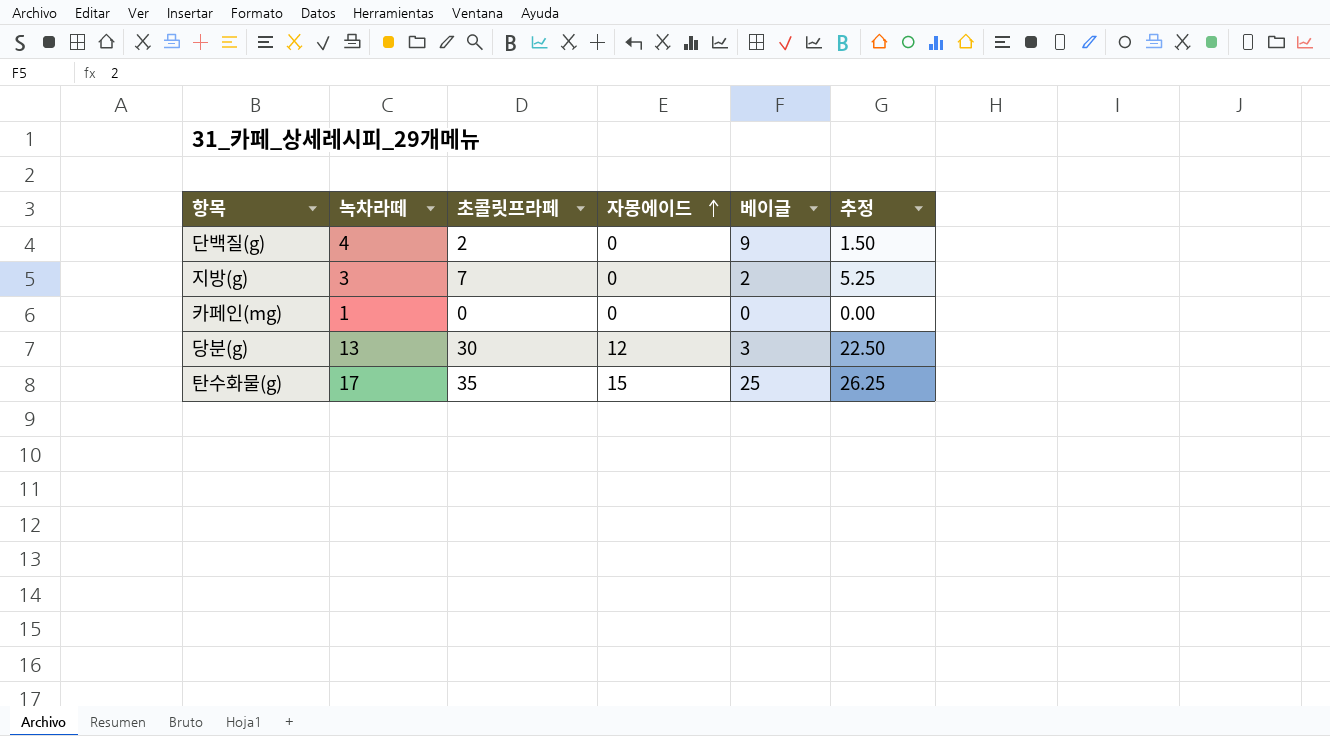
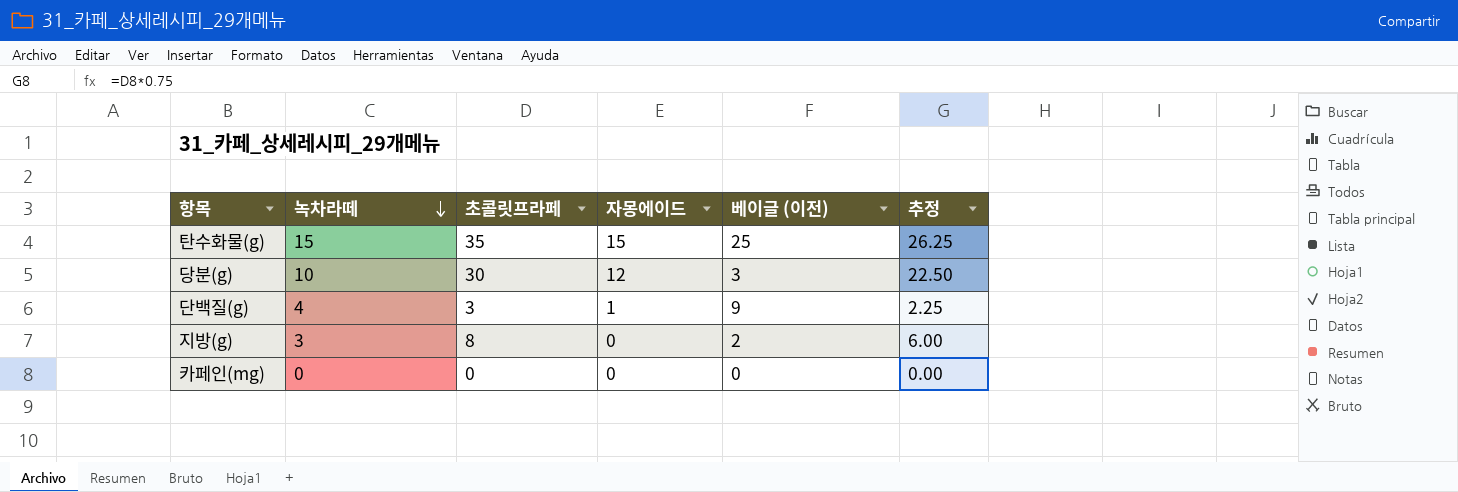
row order: 자몽에이드 ascending -> 녹차라떼 descending
column name: 베이글 -> 베이글 (이전)
탄수화물(g) | 녹차라떼: 17 -> 15
당분(g) | 녹차라떼: 13 -> 10
단백질(g) | 초콜릿프라페: 2 -> 3
단백질(g) | 자몽에이드: 0 -> 1
단백질(g) | 추정: 1.50 -> 2.25
지방(g) | 초콜릿프라페: 7 -> 8
지방(g) | 추정: 5.25 -> 6.00
카페인(mg) | 녹차라떼: 1 -> 0

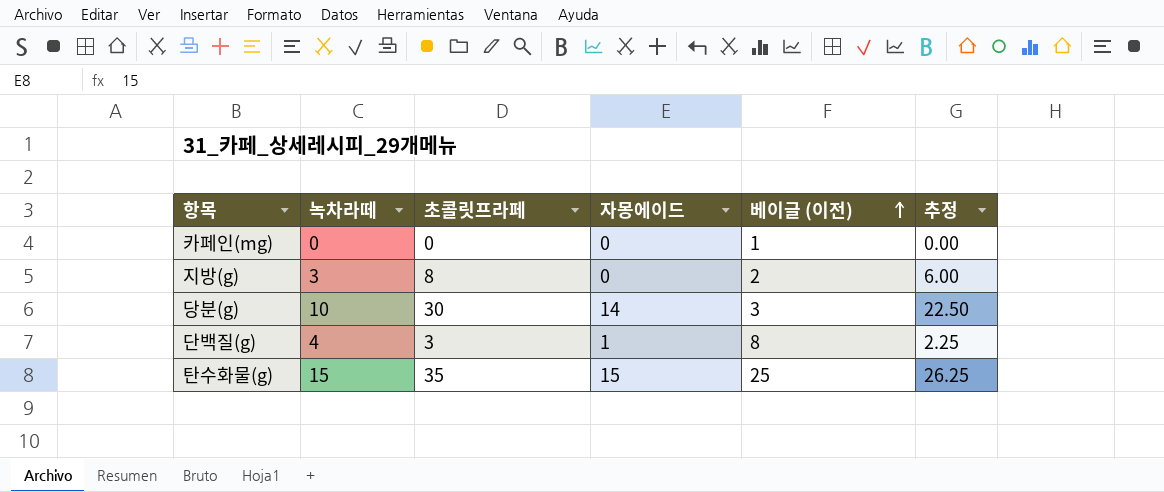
row order: 녹차라떼 descending -> 베이글 (이전) ascending
카페인(mg) | 베이글 (이전): 0 -> 1
당분(g) | 자몽에이드: 12 -> 14
단백질(g) | 베이글 (이전): 9 -> 8

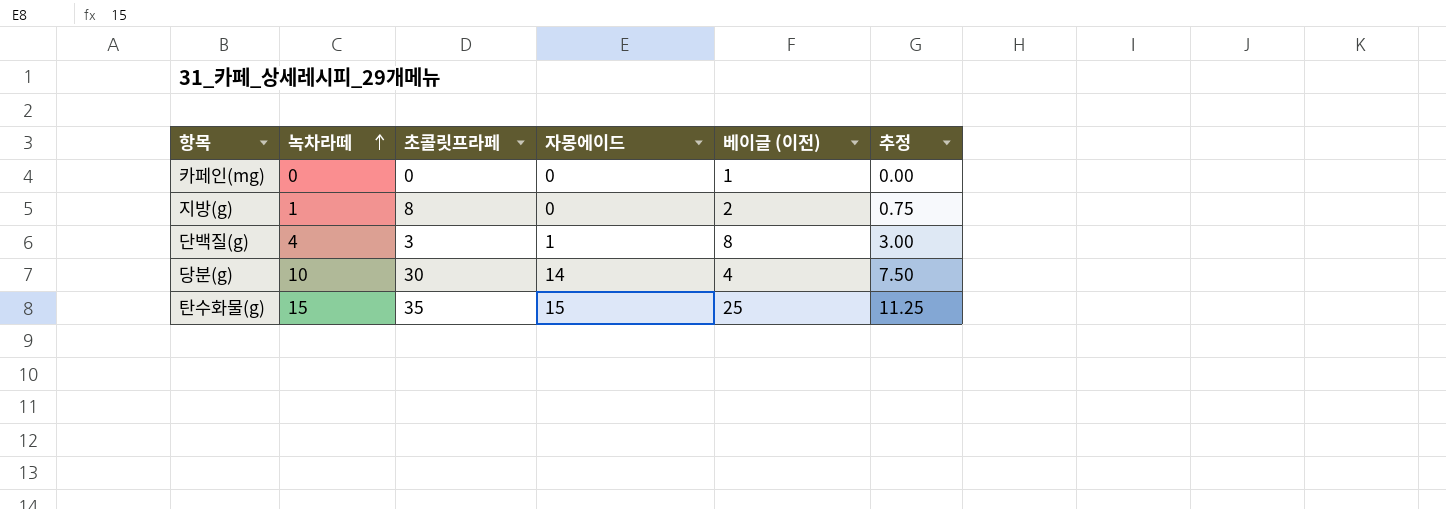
row order: 베이글 (이전) ascending -> 녹차라떼 ascending
column 추정 | formula: [초콜릿프라페] * 0.75 -> [녹차라떼] * 0.75
지방(g) | 녹차라떼: 3 -> 1
당분(g) | 베이글 (이전): 3 -> 4

